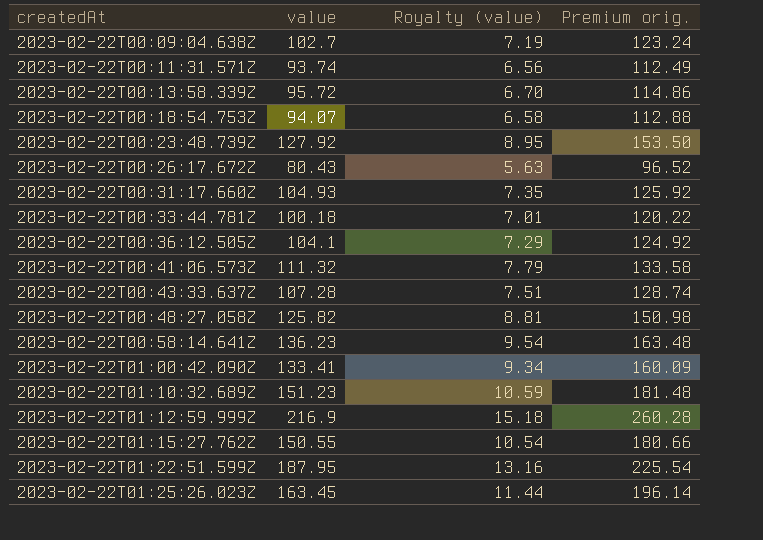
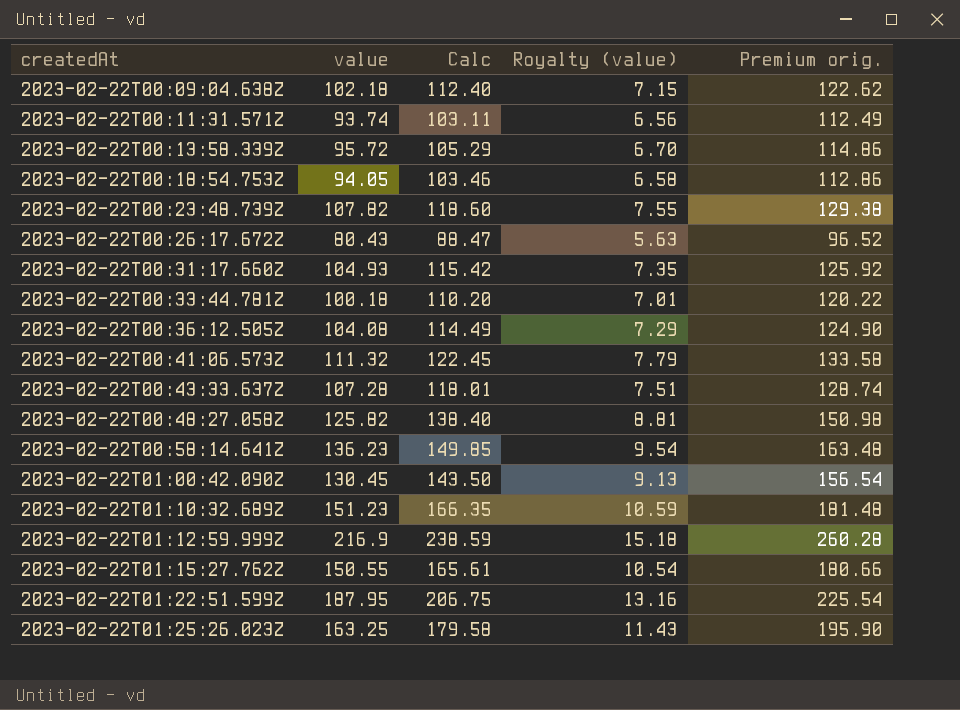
column Calc | formula: none -> [value] * 1.1
2023-02-22T00:09:04.638Z | value: 102.7 -> 102.18
2023-02-22T00:09:04.638Z | Royalty (value): 7.19 -> 7.15
2023-02-22T00:09:04.638Z | Premium orig.: 123.24 -> 122.62
2023-02-22T00:18:54.753Z | value: 94.07 -> 94.05
2023-02-22T00:18:54.753Z | Premium orig.: 112.88 -> 112.86
2023-02-22T00:23:48.739Z | value: 127.92 -> 107.82
2023-02-22T00:23:48.739Z | Royalty (value): 8.95 -> 7.55
2023-02-22T00:23:48.739Z | Premium orig.: 153.50 -> 129.38
2023-02-22T00:36:12.505Z | value: 104.1 -> 104.08
2023-02-22T00:36:12.505Z | Premium orig.: 124.92 -> 124.90
2023-02-22T01:00:42.090Z | value: 133.41 -> 130.45
2023-02-22T01:00:42.090Z | Royalty (value): 9.34 -> 9.13
2023-02-22T01:00:42.090Z | Premium orig.: 160.09 -> 156.54
2023-02-22T01:25:26.023Z | value: 163.45 -> 163.25
2023-02-22T01:25:26.023Z | Royalty (value): 11.44 -> 11.43
2023-02-22T01:25:26.023Z | Premium orig.: 196.14 -> 195.90

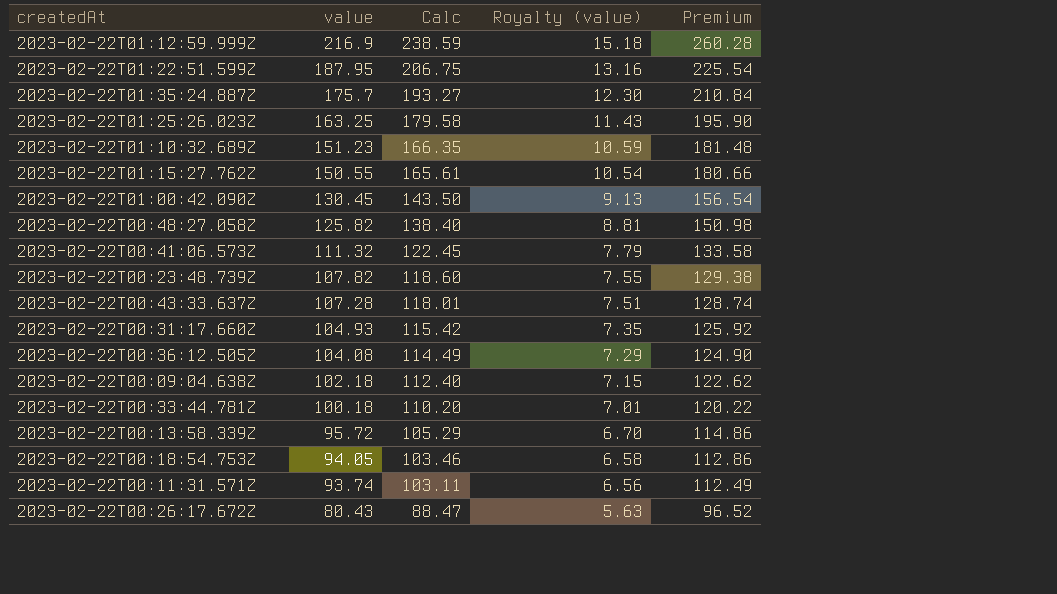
row order: createdAt ascending -> value descending
column name: Premium orig. -> Premium
row 2023-02-22T00:58:14.641Z: 136.23 | 149.85 | 9.54 | 163.48 -> none
row 2023-02-22T01:35:24.887Z: none -> 175.7 | 193.27 | 12.30 | 210.84

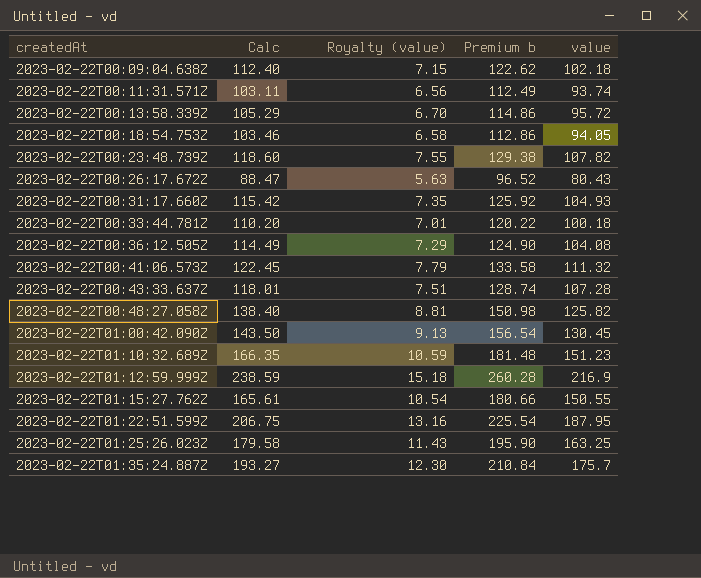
row order: value descending -> createdAt ascending
column name: Premium -> Premium b
column value | position: 2 -> 5

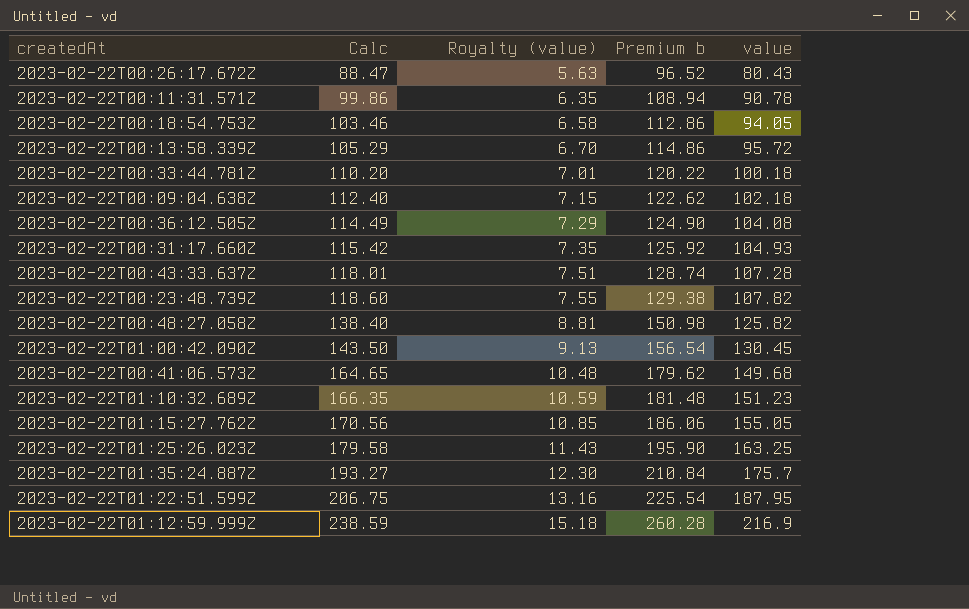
row order: createdAt ascending -> Calc ascending
2023-02-22T00:11:31.571Z | Calc: 103.11 -> 99.86
2023-02-22T00:11:31.571Z | Royalty (value): 6.56 -> 6.35
2023-02-22T00:11:31.571Z | Premium b: 112.49 -> 108.94
2023-02-22T00:11:31.571Z | value: 93.74 -> 90.78
2023-02-22T00:41:06.573Z | Calc: 122.45 -> 164.65
2023-02-22T00:41:06.573Z | Royalty (value): 7.79 -> 10.48
2023-02-22T00:41:06.573Z | Premium b: 133.58 -> 179.62
2023-02-22T00:41:06.573Z | value: 111.32 -> 149.68
2023-02-22T01:15:27.762Z | Calc: 165.61 -> 170.56
2023-02-22T01:15:27.762Z | Royalty (value): 10.54 -> 10.85
2023-02-22T01:15:27.762Z | Premium b: 180.66 -> 186.06
2023-02-22T01:15:27.762Z | value: 150.55 -> 155.05

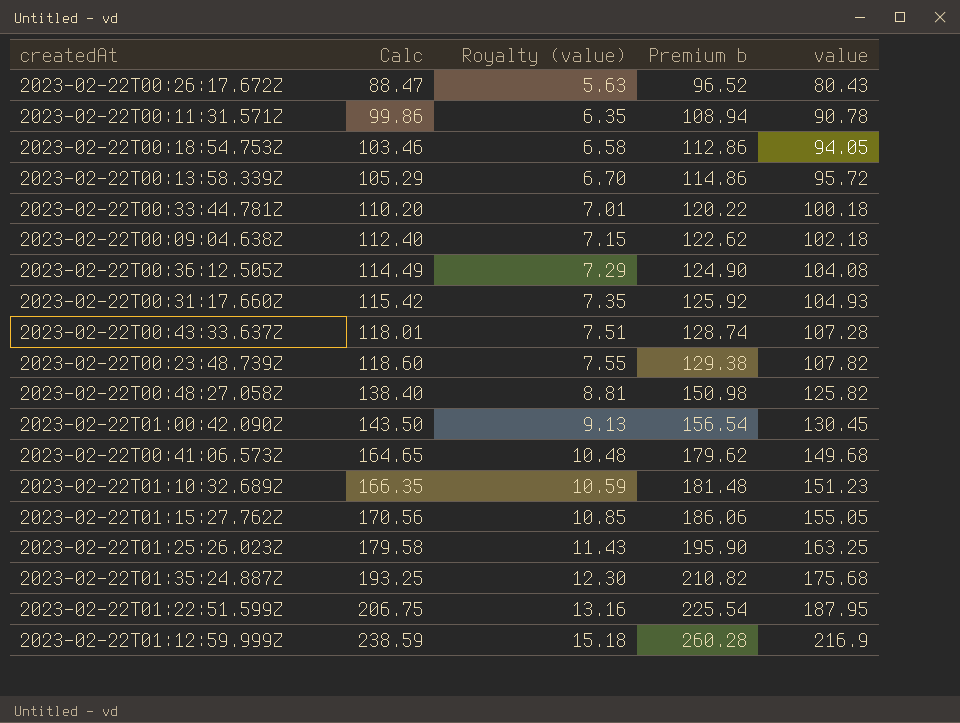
2023-02-22T01:35:24.887Z | Calc: 193.27 -> 193.25
2023-02-22T01:35:24.887Z | Premium b: 210.84 -> 210.82
2023-02-22T01:35:24.887Z | value: 175.7 -> 175.68

